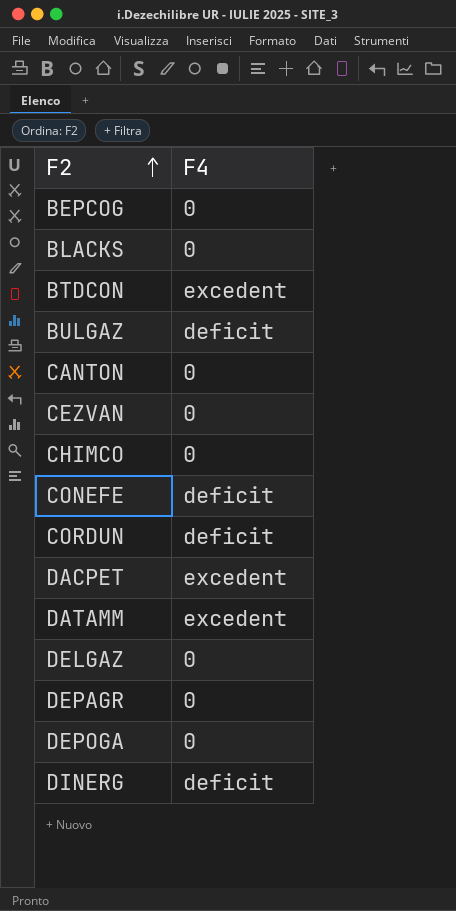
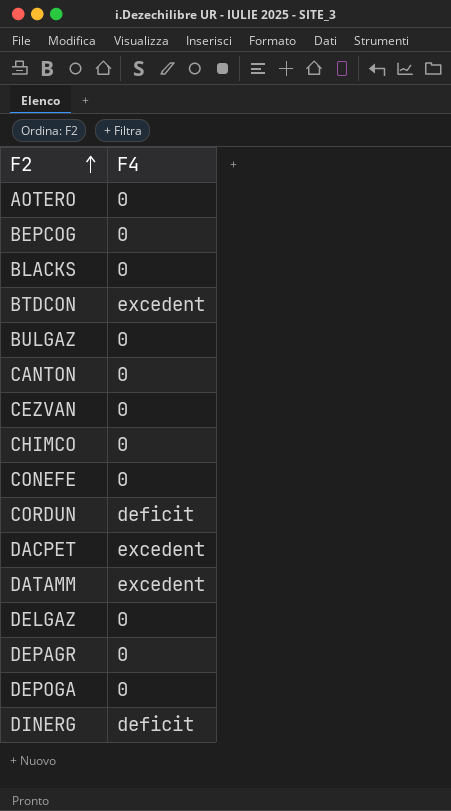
row AOTERO: none -> 0
BULGAZ | F4: deficit -> 0
CONEFE | F4: deficit -> 0

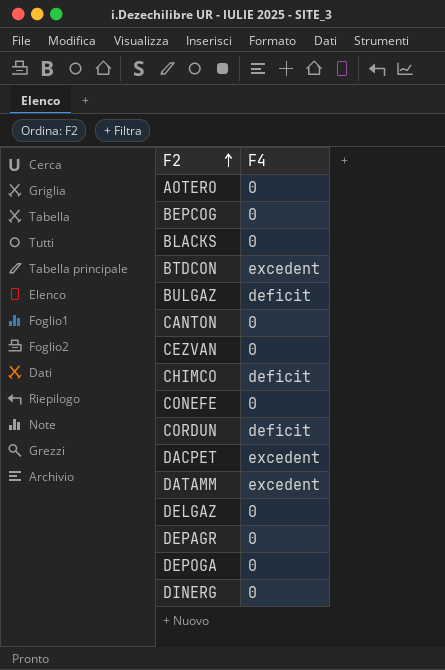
BULGAZ | F4: 0 -> deficit
CHIMCO | F4: 0 -> deficit
DINERG | F4: deficit -> 0

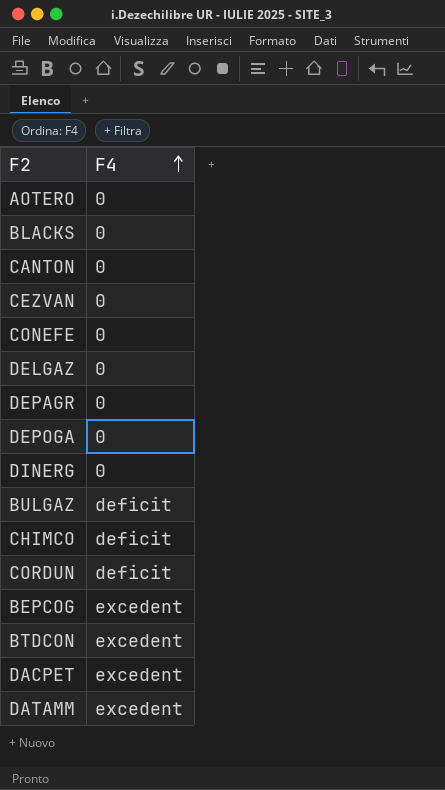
row order: F2 ascending -> F4 ascending
BEPCOG | F4: 0 -> excedent

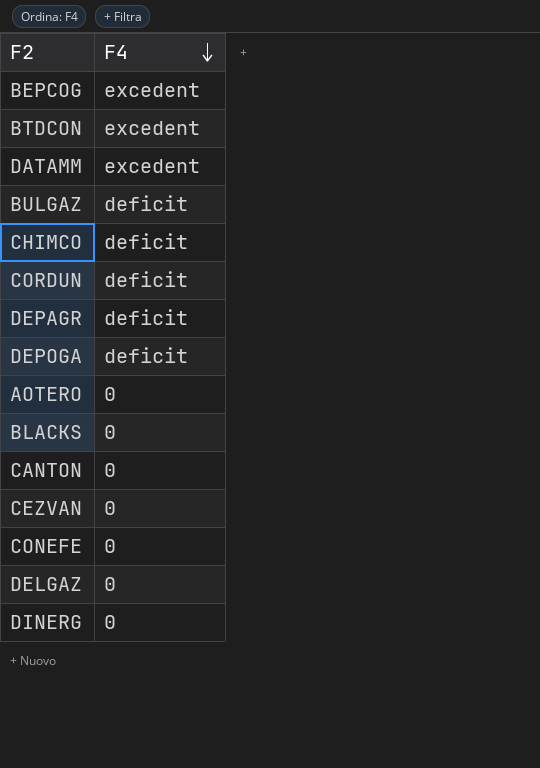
row order: F4 ascending -> F4 descending
row DACPET: excedent -> none
DEPAGR | F4: 0 -> deficit
DEPOGA | F4: 0 -> deficit

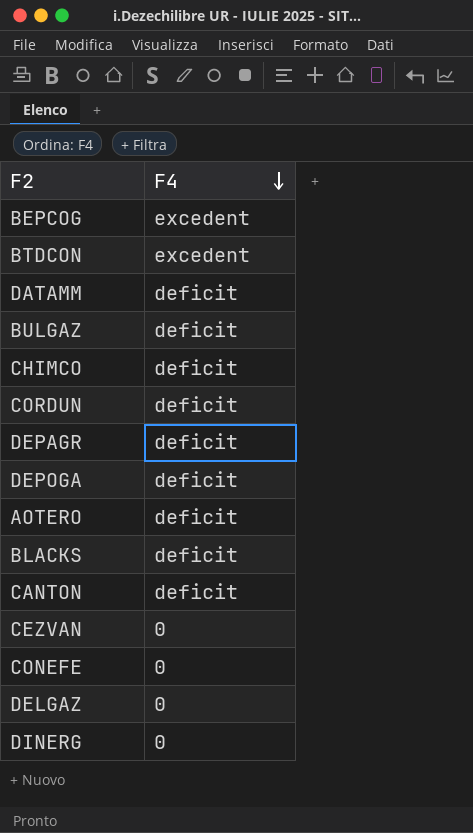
DATAMM | F4: excedent -> deficit
AOTERO | F4: 0 -> deficit
BLACKS | F4: 0 -> deficit
CANTON | F4: 0 -> deficit

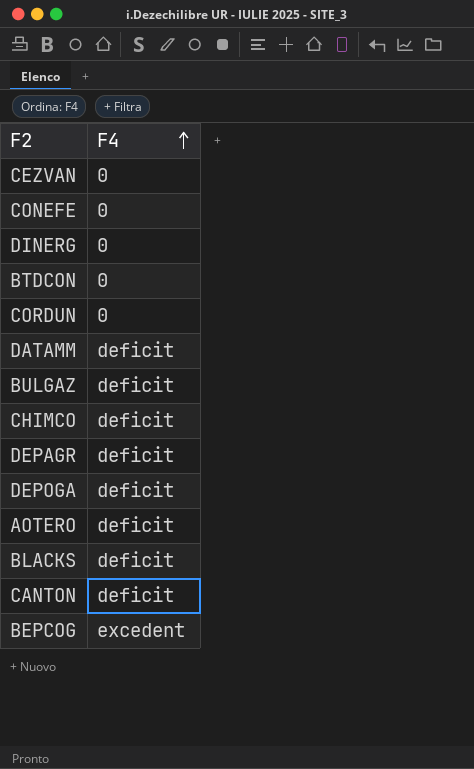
row order: F4 descending -> F4 ascending
row DELGAZ: 0 -> none
BTDCON | F4: excedent -> 0
CORDUN | F4: deficit -> 0

